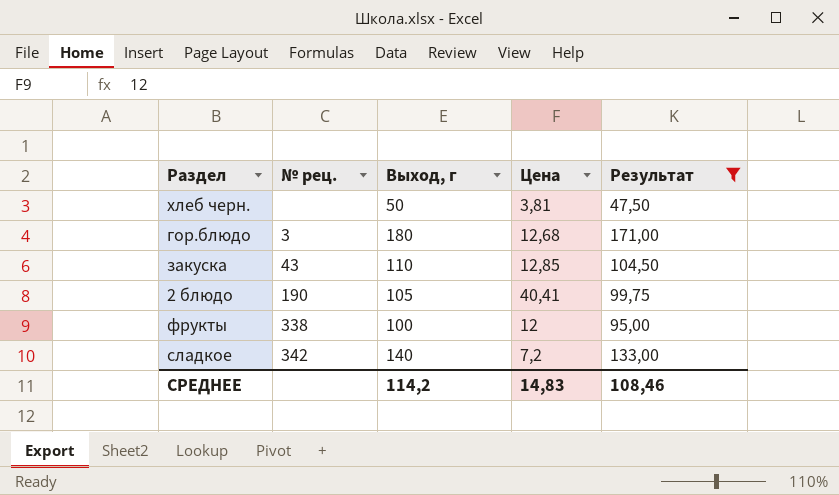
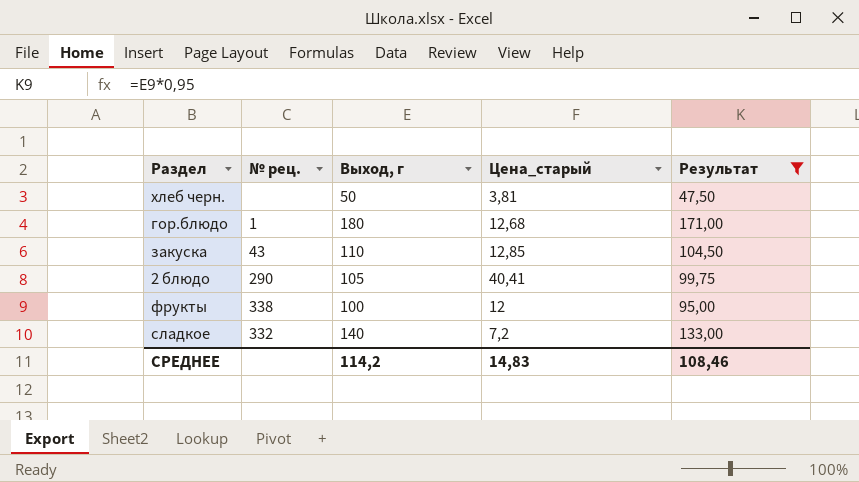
column name: Цена -> Цена_старый
гор.блюдо | № рец.: 3 -> 1
2 блюдо | № рец.: 190 -> 290
сладкое | № рец.: 342 -> 332

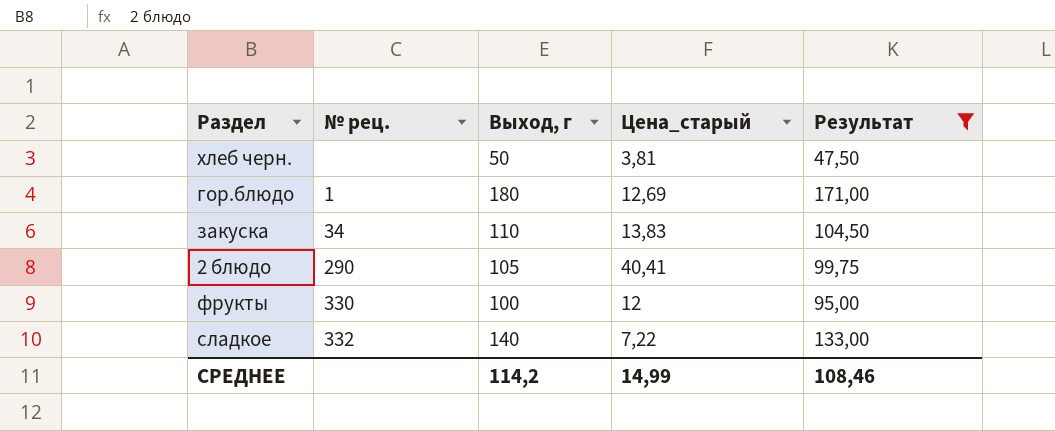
гор.блюдо | Цена_старый: 12,68 -> 12,69
закуска | № рец.: 43 -> 34
закуска | Цена_старый: 12,85 -> 13,83
фрукты | № рец.: 338 -> 330
сладкое | Цена_старый: 7,2 -> 7,22
СРЕДНЕЕ | Цена_старый: 14,83 -> 14,99

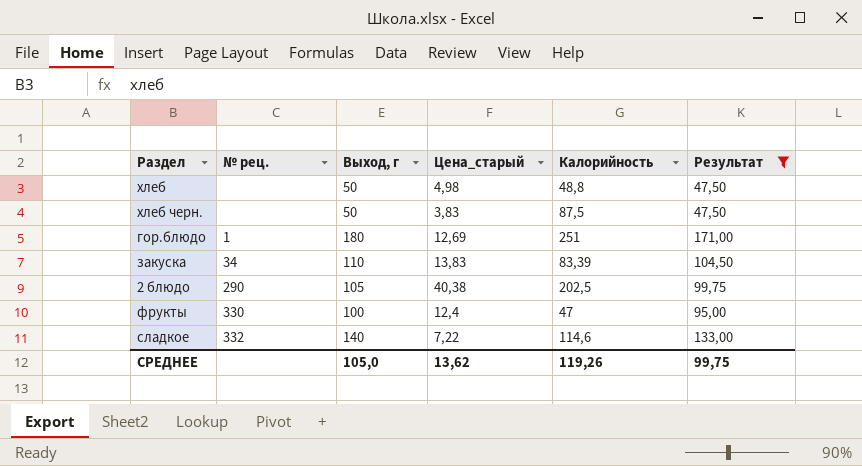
column Калорийность | position: none -> 5
row хлеб: none -> none | 50 | 4,98 | 48,8 | 47,50
хлеб черн. | Цена_старый: 3,81 -> 3,83
2 блюдо | Цена_старый: 40,41 -> 40,38
фрукты | Цена_старый: 12 -> 12,4
СРЕДНЕЕ | Выход, г: 114,2 -> 105,0
СРЕДНЕЕ | Цена_старый: 14,99 -> 13,62
СРЕДНЕЕ | Результат: 108,46 -> 99,75

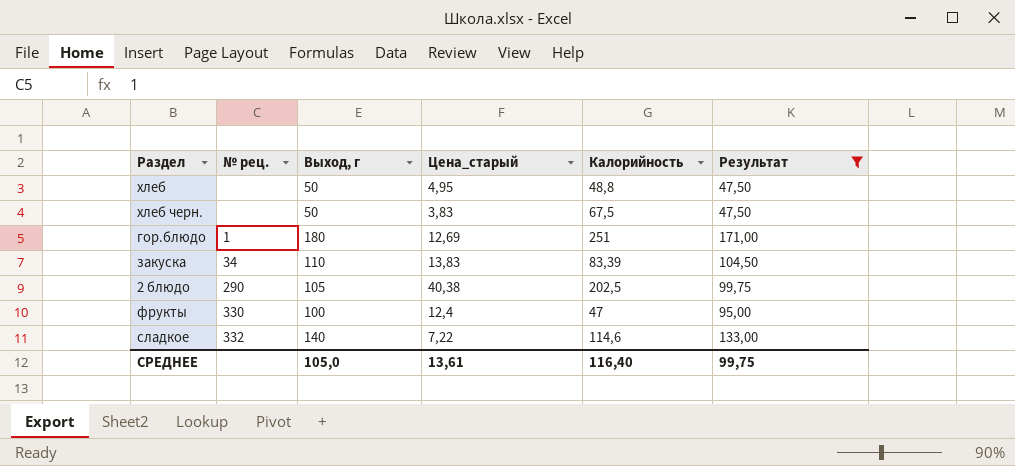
хлеб | Цена_старый: 4,98 -> 4,95
хлеб черн. | Калорийность: 87,5 -> 67,5
СРЕДНЕЕ | Цена_старый: 13,62 -> 13,61
СРЕДНЕЕ | Калорийность: 119,26 -> 116,40

